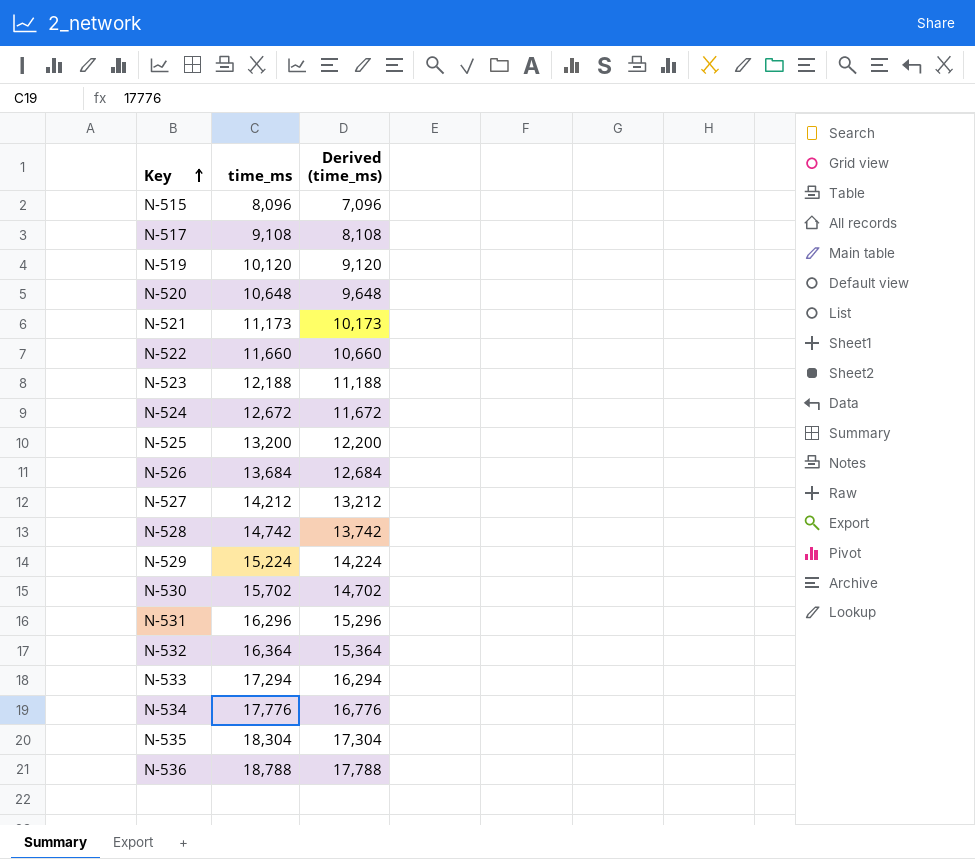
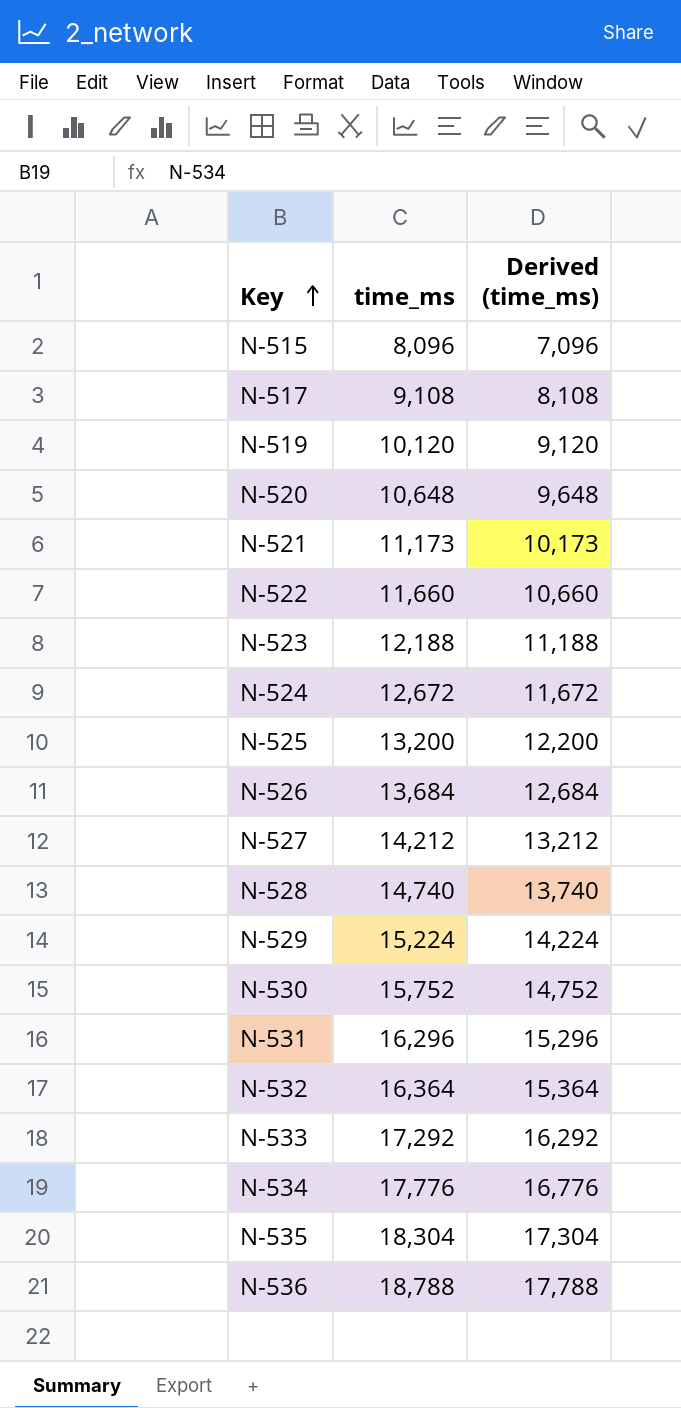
N-528 | time_ms: 14,742 -> 14,740
N-528 | Derived (time_ms): 13,742 -> 13,740
N-530 | time_ms: 15,702 -> 15,752
N-530 | Derived (time_ms): 14,702 -> 14,752
N-533 | time_ms: 17,294 -> 17,292
N-533 | Derived (time_ms): 16,294 -> 16,292

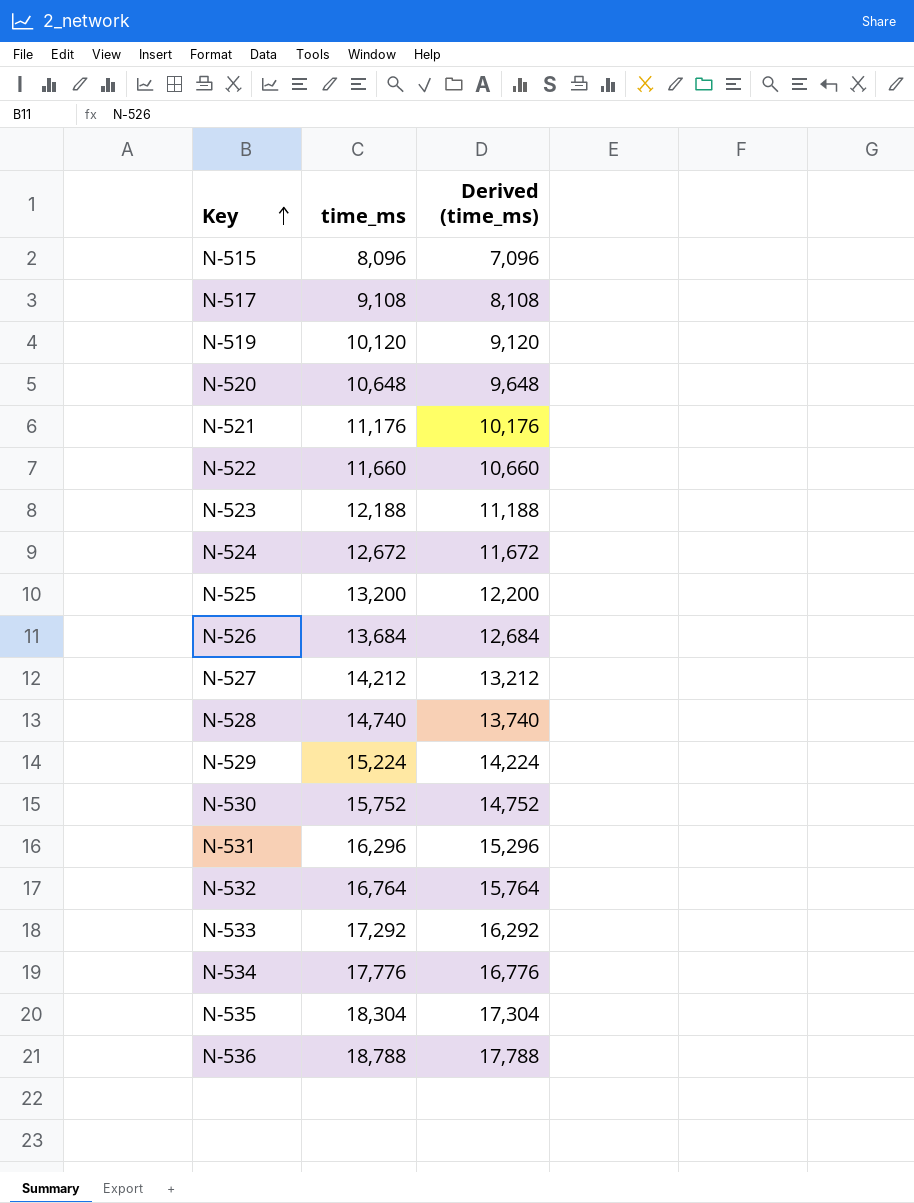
N-521 | time_ms: 11,173 -> 11,176
N-521 | Derived (time_ms): 10,173 -> 10,176
N-532 | time_ms: 16,364 -> 16,764
N-532 | Derived (time_ms): 15,364 -> 15,764

